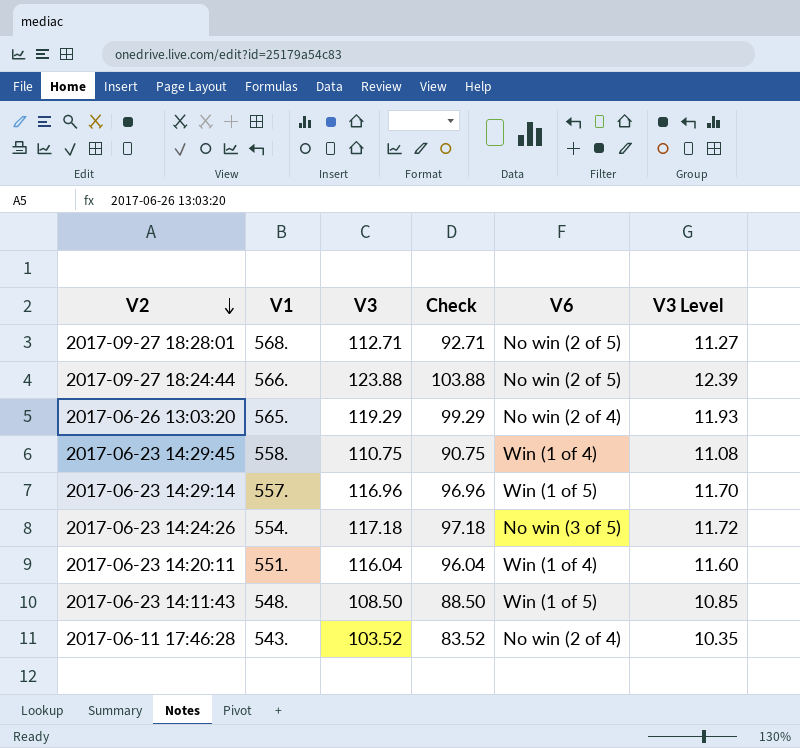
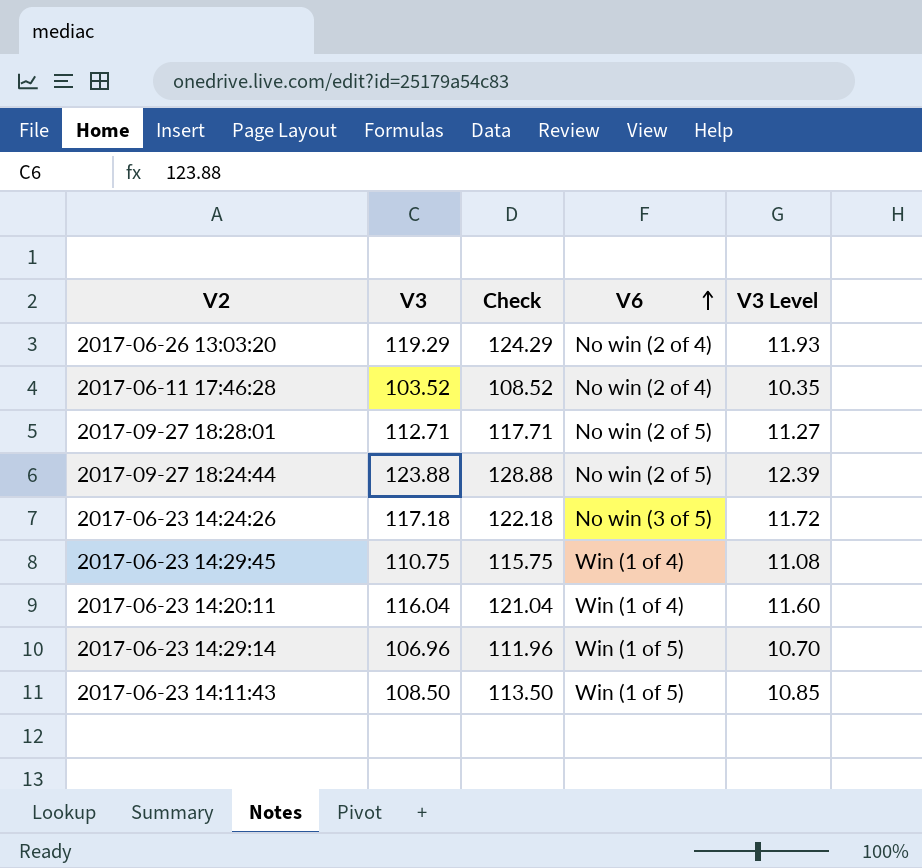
row order: V2 descending -> V6 ascending
column V1 | position: 2 -> none
column Check | formula: [V3] - 20 -> [V3] + 5
2017-06-23 14:29:14 | V3: 116.96 -> 106.96
2017-06-23 14:29:14 | V3 Level: 11.70 -> 10.70

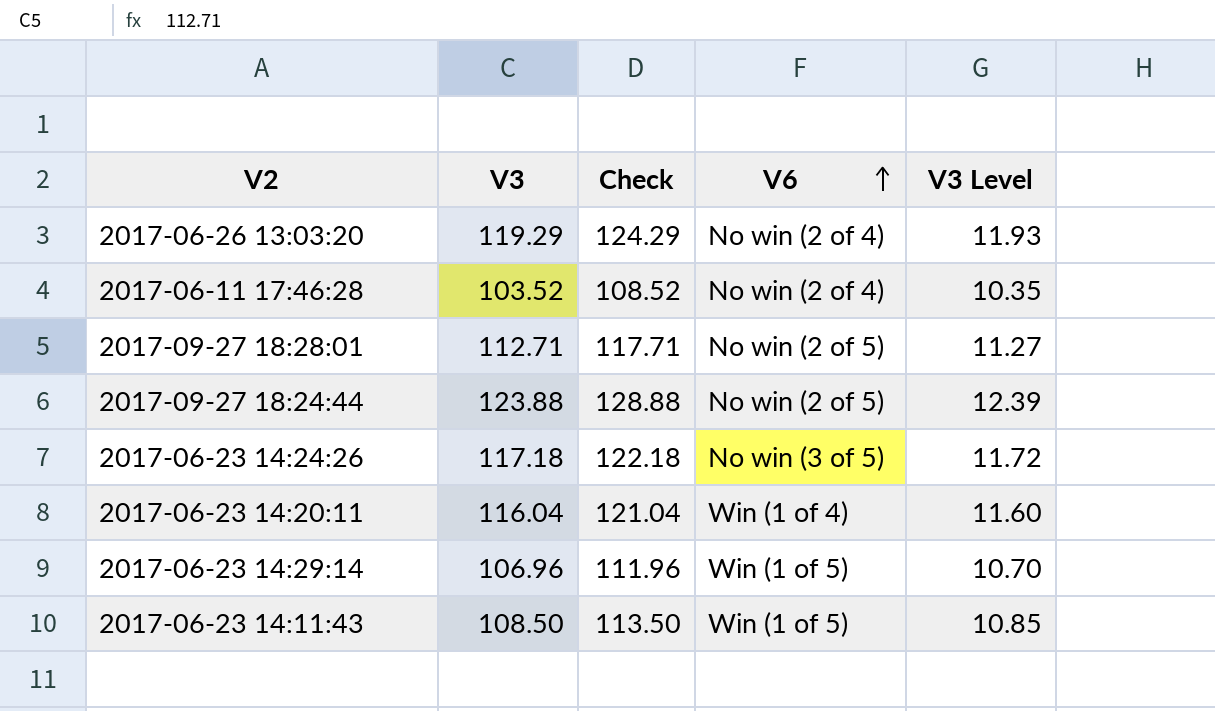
row 2017-06-23 14:29:45: 110.75 | 115.75 | Win (1 of 4) | 11.08 -> none

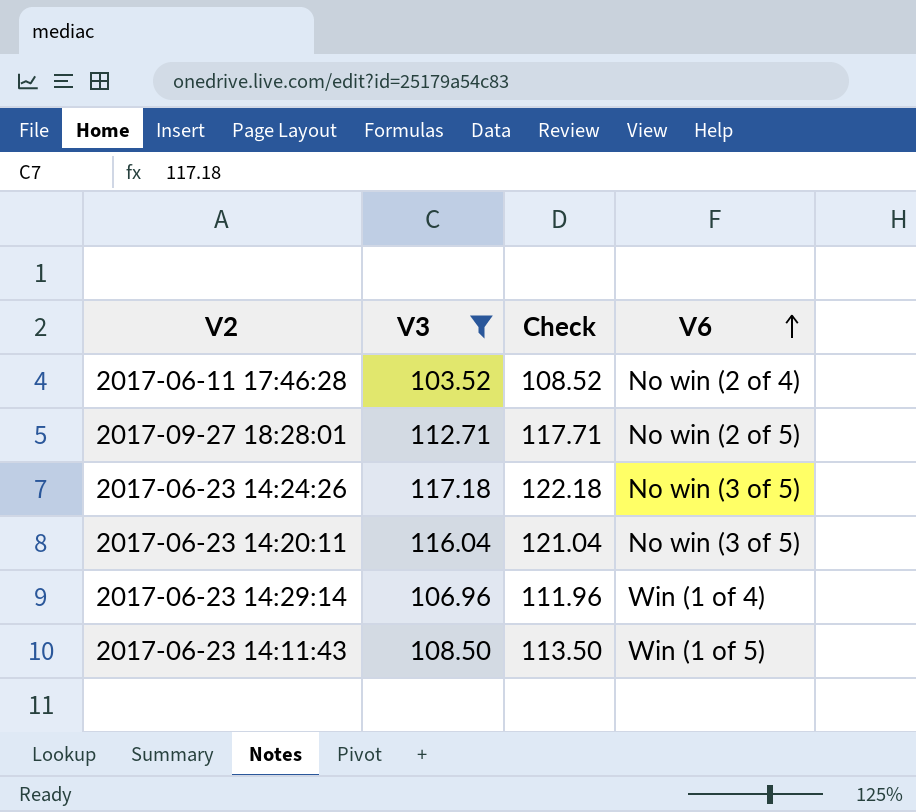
filter: none -> V3 <= 117.18
column V3 Level | formula: [V3] * 0.1 -> none
2017-06-23 14:20:11 | V6: Win (1 of 4) -> No win (3 of 5)
2017-06-23 14:29:14 | V6: Win (1 of 5) -> Win (1 of 4)

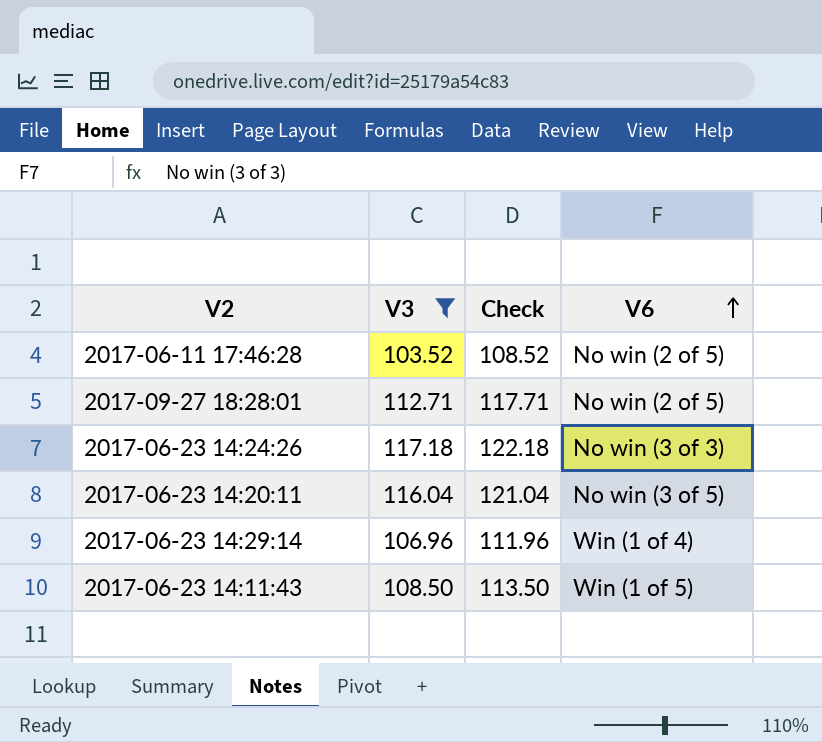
2017-06-11 17:46:28 | V6: No win (2 of 4) -> No win (2 of 5)
2017-06-23 14:24:26 | V6: No win (3 of 5) -> No win (3 of 3)

